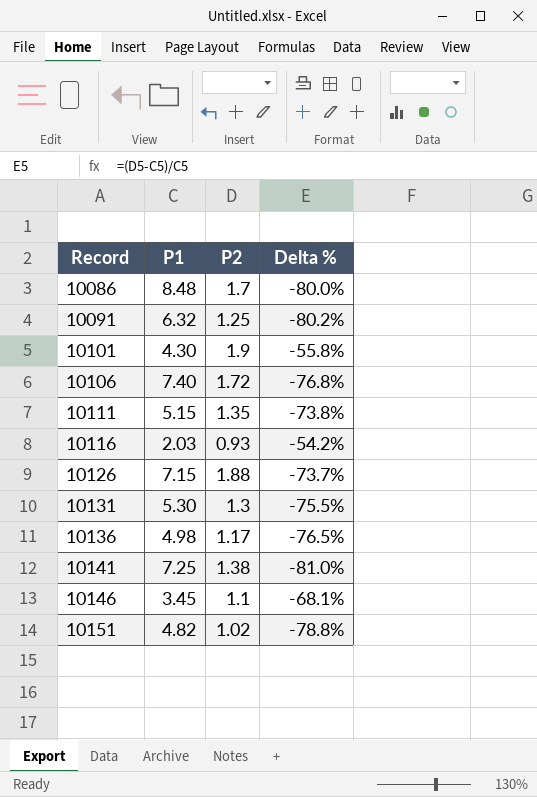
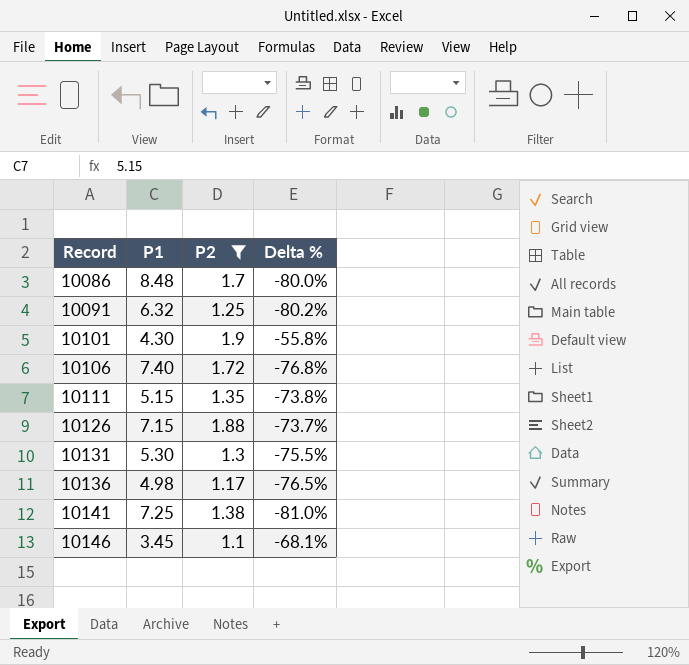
filter: none -> P2 >= 1.1

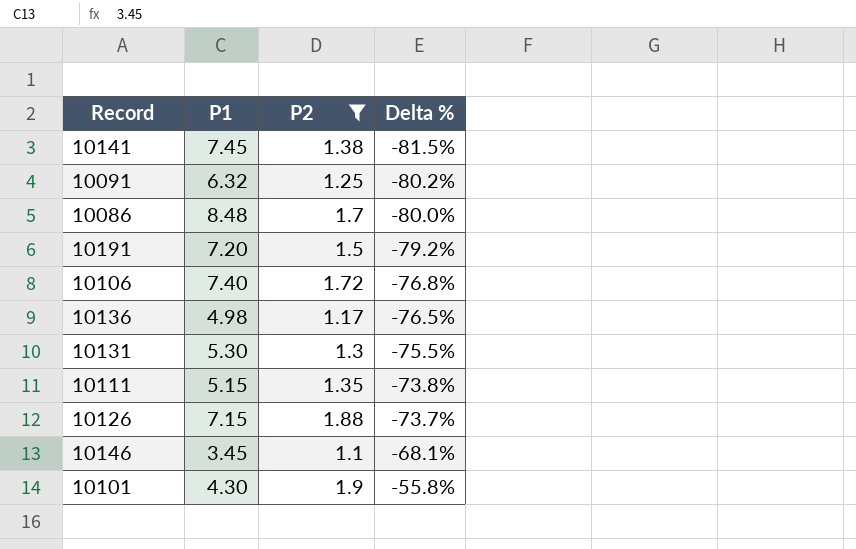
row order: Record ascending -> Delta % ascending
10141 | P1: 7.25 -> 7.45
10141 | Delta %: -81.0% -> -81.5%
row 10191: none -> 7.20 | 1.5 | -79.2%

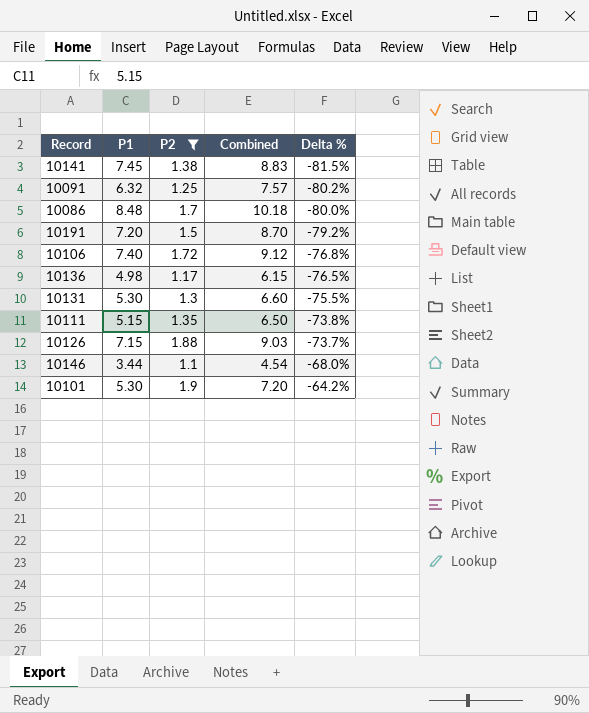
column Combined | formula: none -> [P1] + [P2]
10146 | P1: 3.45 -> 3.44
10146 | Delta %: -68.1% -> -68.0%
10101 | P1: 4.30 -> 5.30
10101 | Delta %: -55.8% -> -64.2%

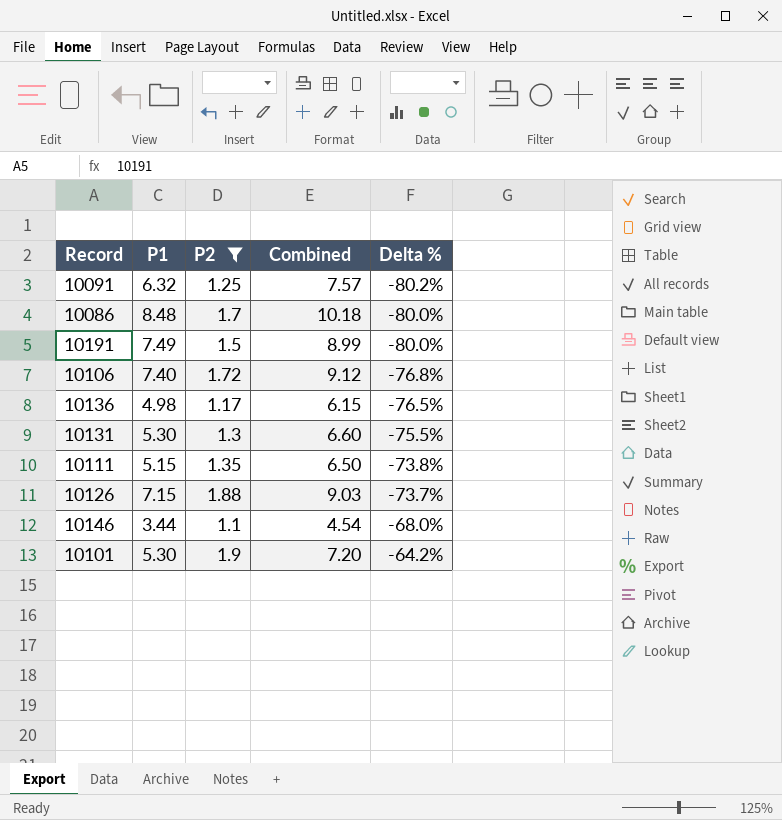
row 10141: 7.45 | 1.38 | 8.83 | -81.5% -> none
10191 | P1: 7.20 -> 7.49
10191 | Combined: 8.70 -> 8.99
10191 | Delta %: -79.2% -> -80.0%

